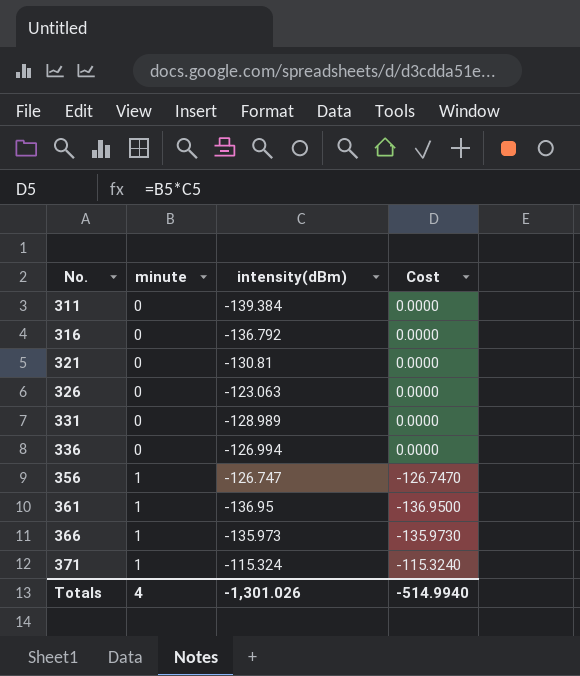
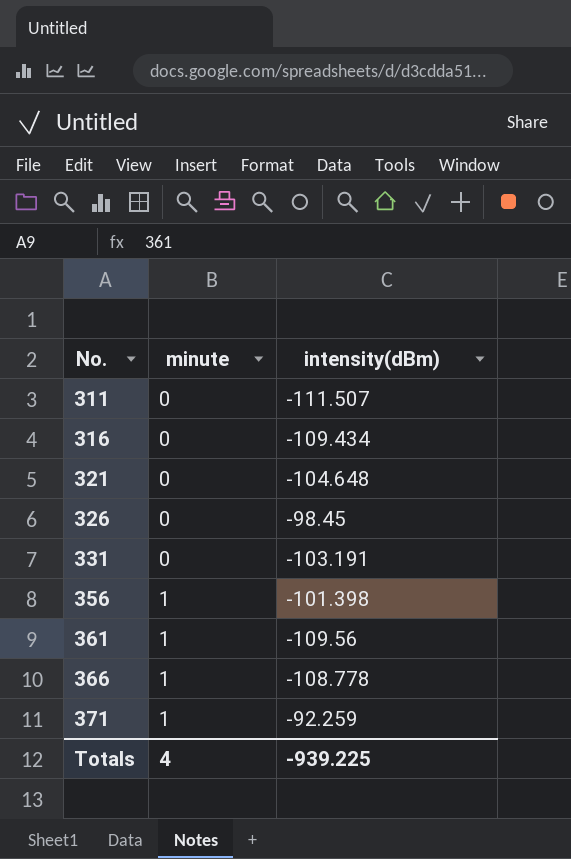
column Cost | formula: [minute] * [intensity(dBm)] -> none
row 336: 0 | -126.994 | 0.0000 -> none
311 | intensity(dBm): -139.384 -> -111.507
316 | intensity(dBm): -136.792 -> -109.434
321 | intensity(dBm): -130.81 -> -104.648
326 | intensity(dBm): -123.063 -> -98.45
331 | intensity(dBm): -128.989 -> -103.191
356 | intensity(dBm): -126.747 -> -101.398
361 | intensity(dBm): -136.95 -> -109.56
366 | intensity(dBm): -135.973 -> -108.778
371 | intensity(dBm): -115.324 -> -92.259
Totals | intensity(dBm): -1,301.026 -> -939.225

